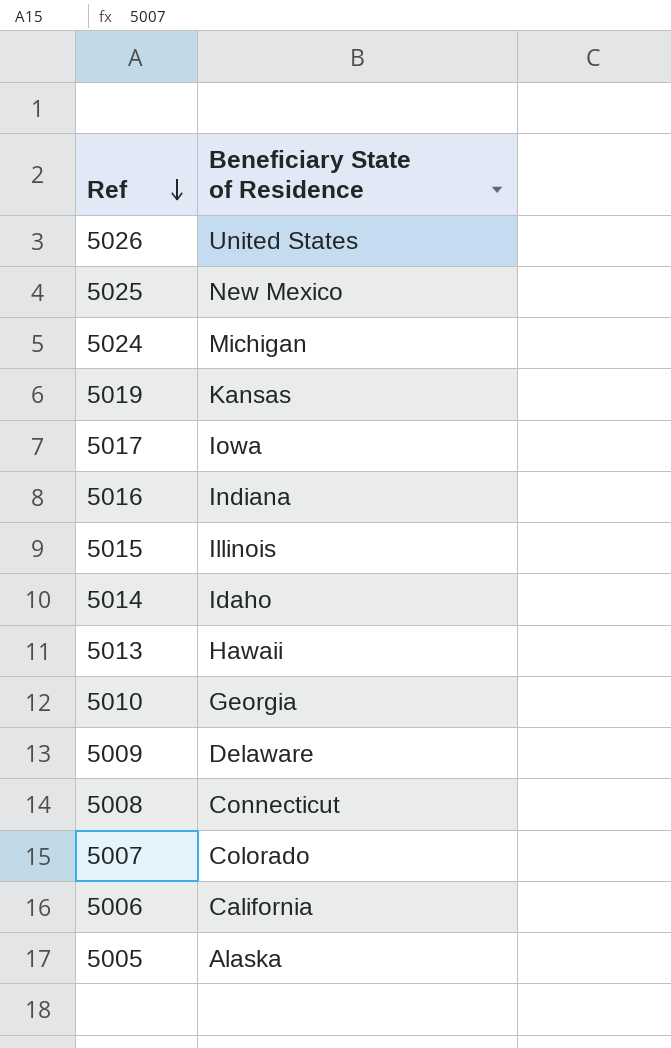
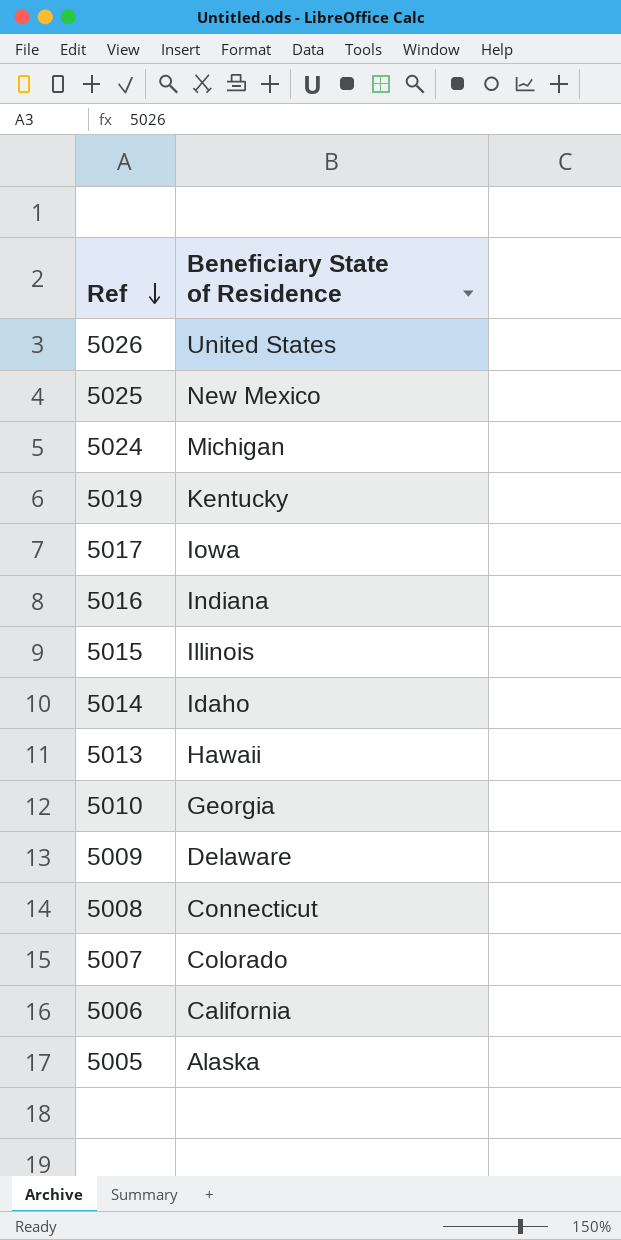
5019 | Beneficiary State of Residence: Kansas -> Kentucky

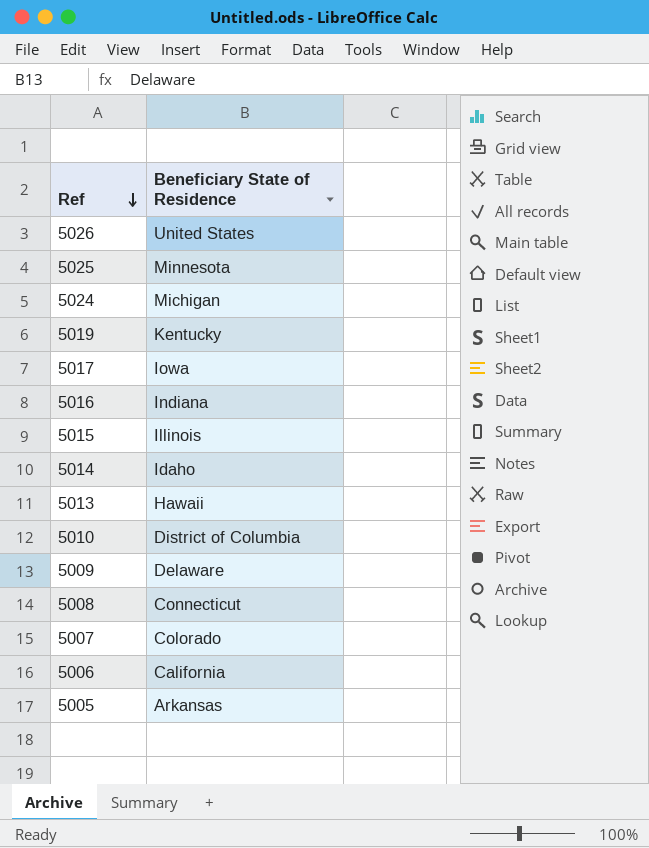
5025 | Beneficiary State of Residence: New Mexico -> Minnesota
5010 | Beneficiary State of Residence: Georgia -> District of Columbia
5005 | Beneficiary State of Residence: Alaska -> Arkansas

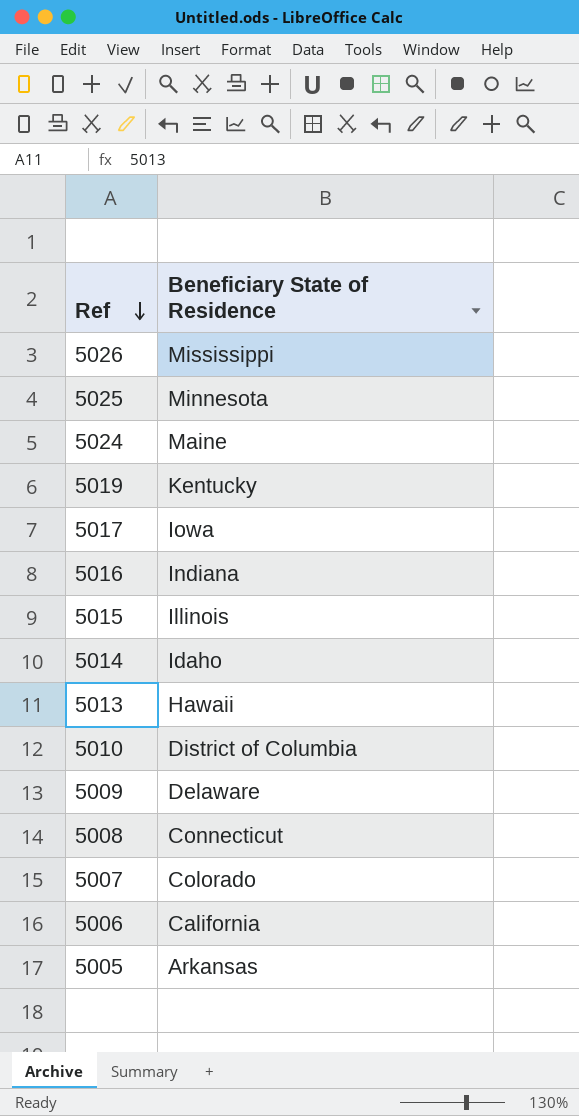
5026 | Beneficiary State of Residence: United States -> Mississippi
5024 | Beneficiary State of Residence: Michigan -> Maine

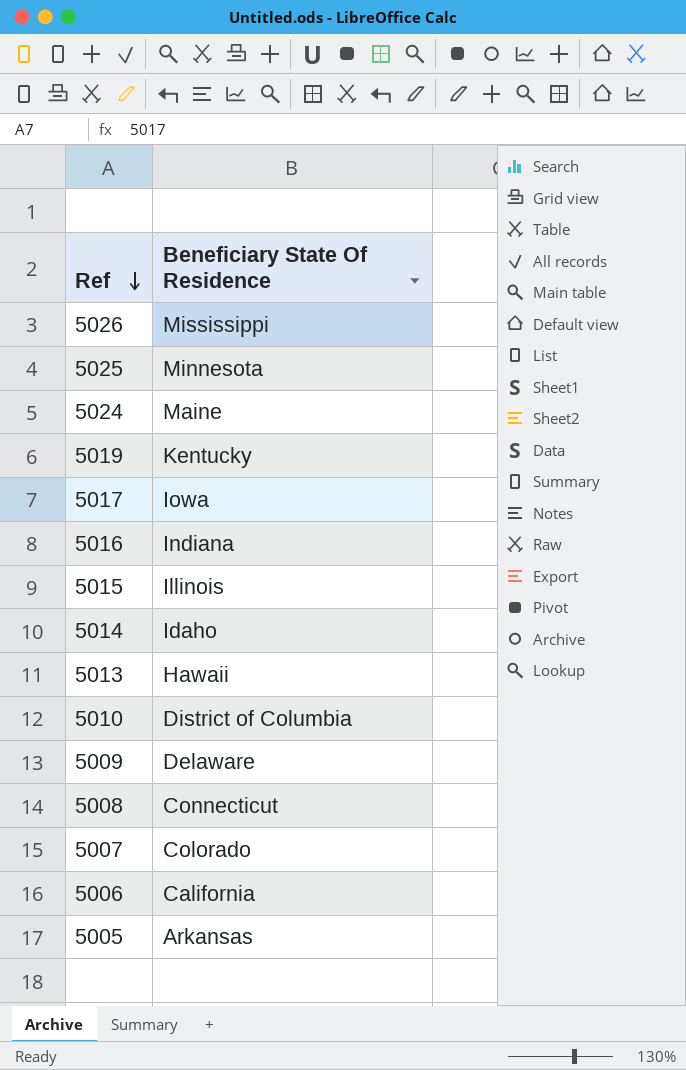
column name: Beneficiary State of Residence -> Beneficiary State Of Residence

